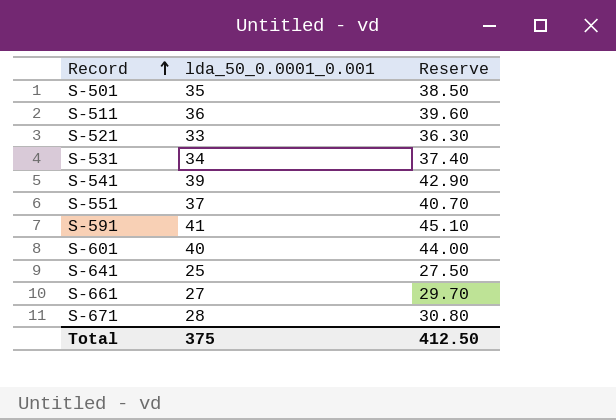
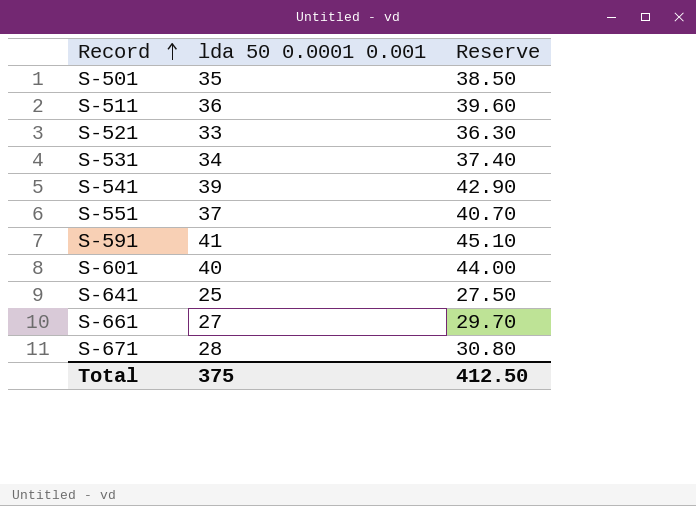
column name: lda_50_0.0001_0.001 -> lda 50 0.0001 0.001

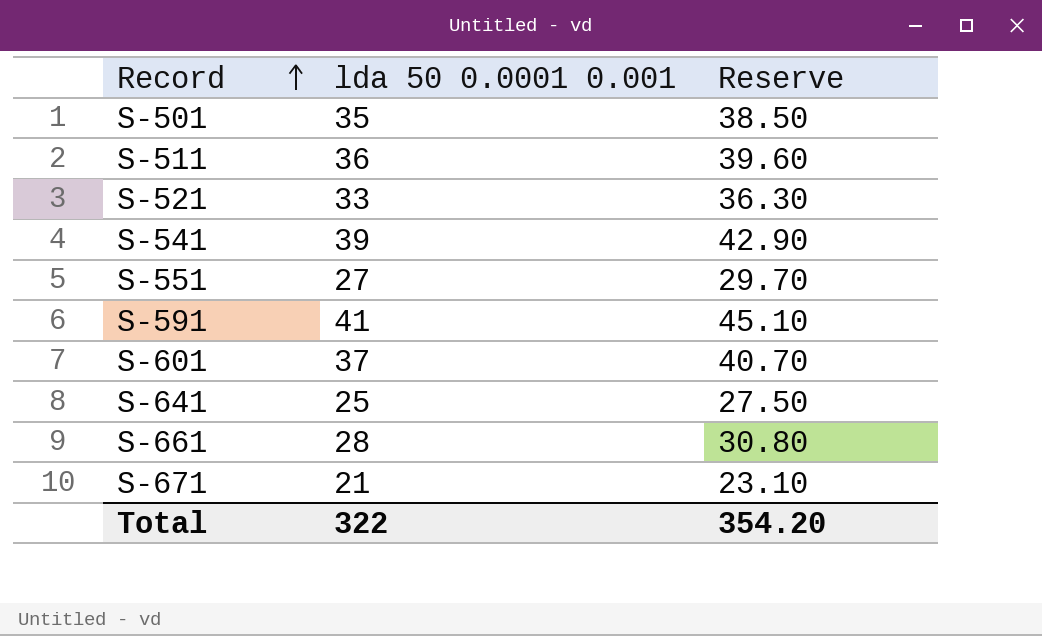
row S-531: 34 | 37.40 -> none
S-551 | lda 50 0.0001 0.001: 37 -> 27
S-551 | Reserve: 40.70 -> 29.70
S-601 | lda 50 0.0001 0.001: 40 -> 37
S-601 | Reserve: 44.00 -> 40.70
S-661 | lda 50 0.0001 0.001: 27 -> 28
S-661 | Reserve: 29.70 -> 30.80
S-671 | lda 50 0.0001 0.001: 28 -> 21
S-671 | Reserve: 30.80 -> 23.10
Total | lda 50 0.0001 0.001: 375 -> 322
Total | Reserve: 412.50 -> 354.20

